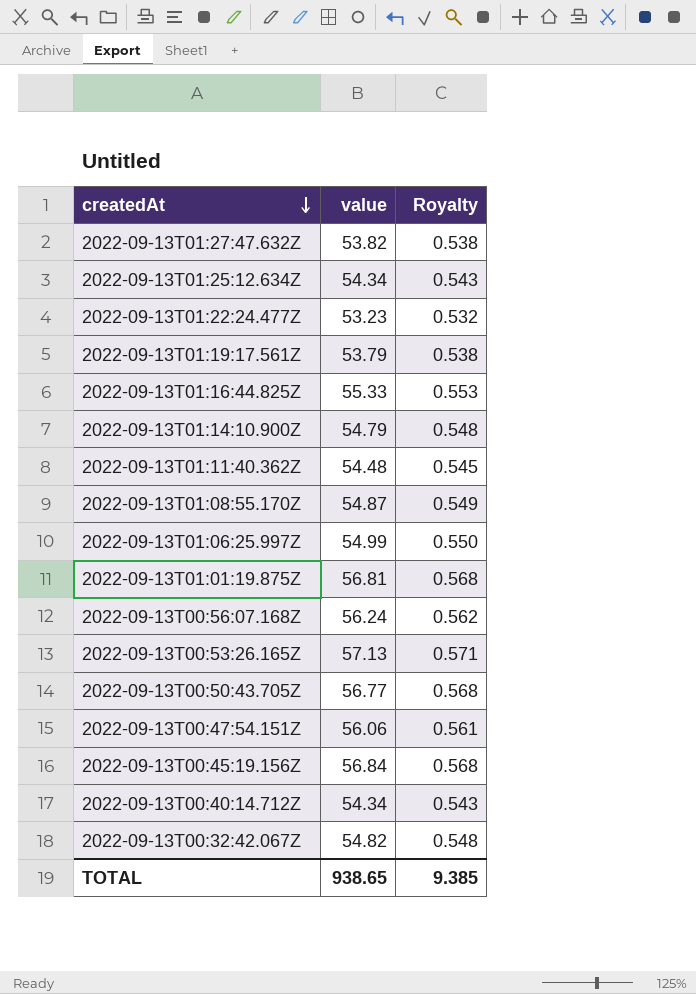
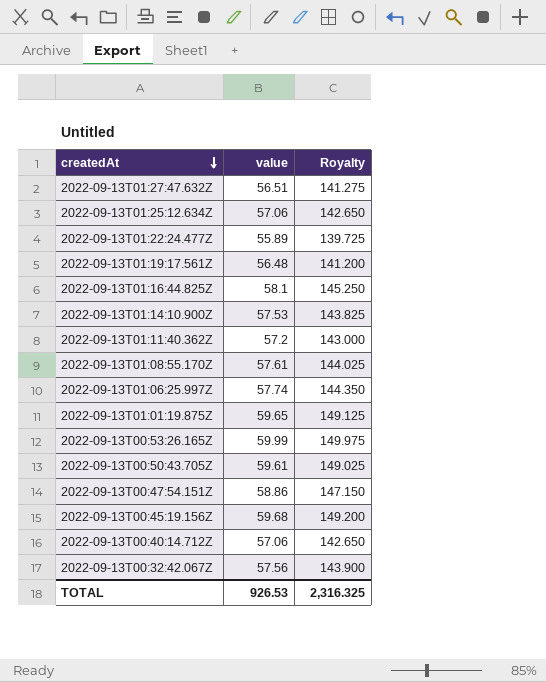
column Royalty | formula: [value] * 0.01 -> [value] * 2.5
row 2022-09-13T00:56:07.168Z: 56.24 | 0.562 -> none
2022-09-13T01:27:47.632Z | value: 53.82 -> 56.51
2022-09-13T01:25:12.634Z | value: 54.34 -> 57.06
2022-09-13T01:22:24.477Z | value: 53.23 -> 55.89
2022-09-13T01:19:17.561Z | value: 53.79 -> 56.48
2022-09-13T01:16:44.825Z | value: 55.33 -> 58.1
2022-09-13T01:14:10.900Z | value: 54.79 -> 57.53
2022-09-13T01:11:40.362Z | value: 54.48 -> 57.2
2022-09-13T01:08:55.170Z | value: 54.87 -> 57.61
2022-09-13T01:06:25.997Z | value: 54.99 -> 57.74
2022-09-13T01:01:19.875Z | value: 56.81 -> 59.65
2022-09-13T00:53:26.165Z | value: 57.13 -> 59.99
2022-09-13T00:50:43.705Z | value: 56.77 -> 59.61
2022-09-13T00:47:54.151Z | value: 56.06 -> 58.86
2022-09-13T00:45:19.156Z | value: 56.84 -> 59.68
2022-09-13T00:40:14.712Z | value: 54.34 -> 57.06
2022-09-13T00:32:42.067Z | value: 54.82 -> 57.56
TOTAL | value: 938.65 -> 926.53
TOTAL | Royalty: 9.385 -> 2,316.325

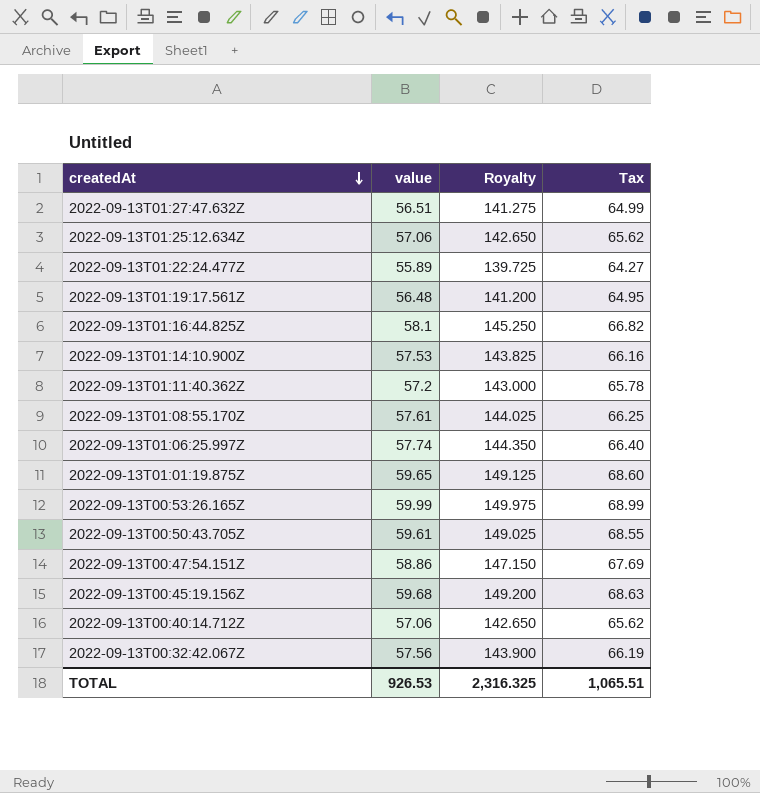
column Tax | formula: none -> [value] * 1.15

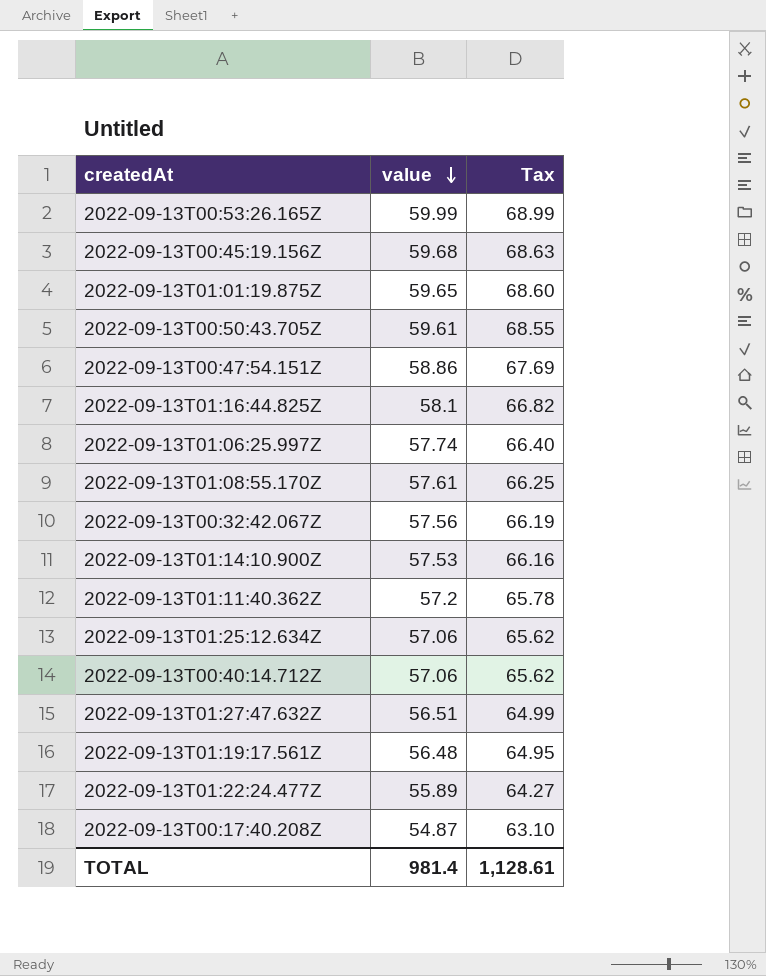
row order: createdAt descending -> value descending
column Royalty | formula: [value] * 2.5 -> none
row 2022-09-13T00:17:40.208Z: none -> 54.87 | 63.10
TOTAL | value: 926.53 -> 981.4
TOTAL | Tax: 1,065.51 -> 1,128.61

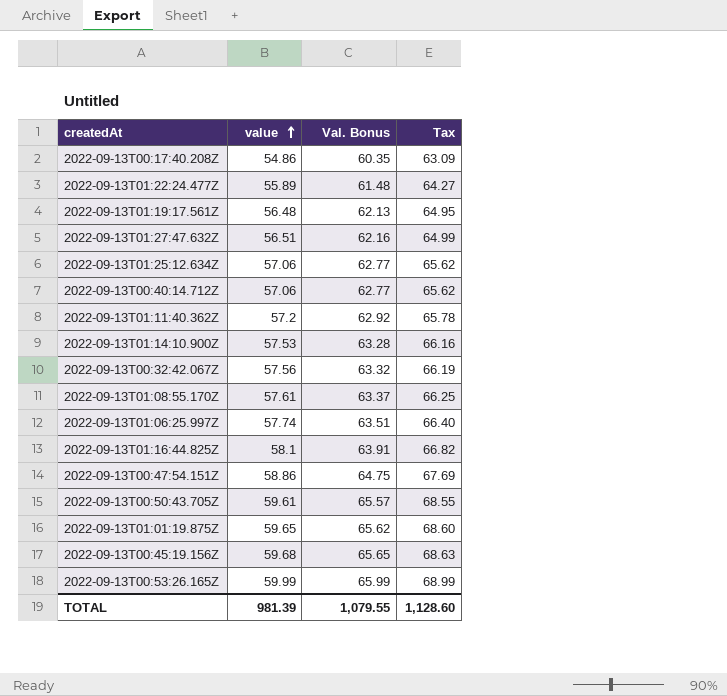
row order: value descending -> value ascending
column Val. Bonus | formula: none -> [value] * 1.1
2022-09-13T00:17:40.208Z | value: 54.87 -> 54.86
2022-09-13T00:17:40.208Z | Tax: 63.10 -> 63.09
TOTAL | value: 981.4 -> 981.39
TOTAL | Tax: 1,128.61 -> 1,128.60

